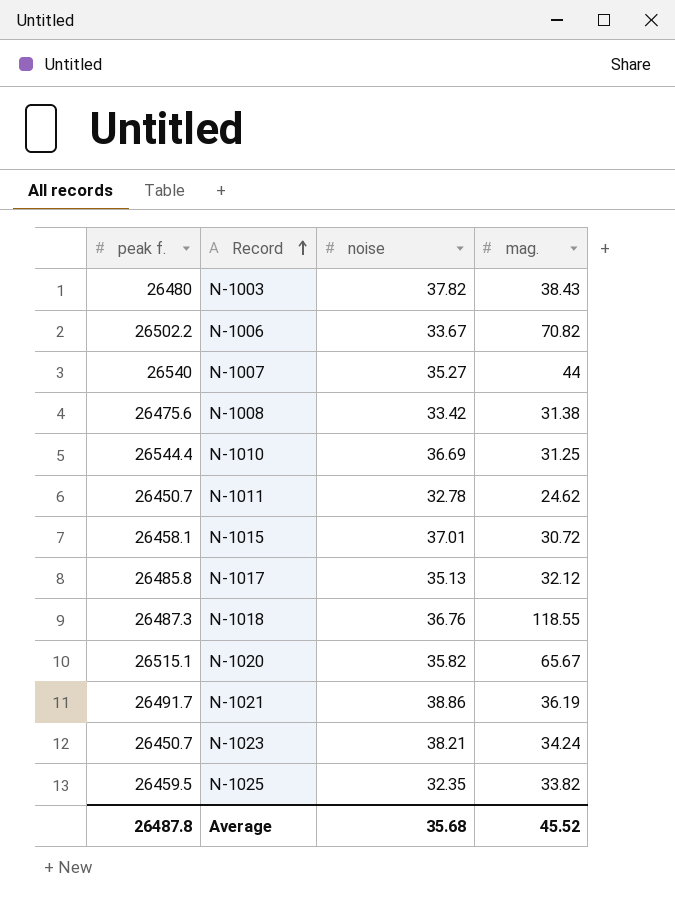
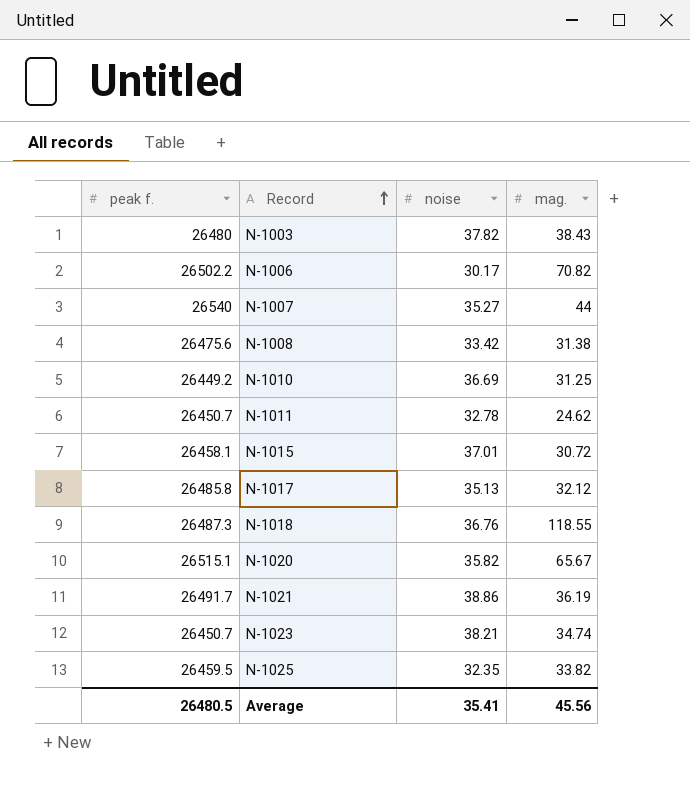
N-1006 | noise: 33.67 -> 30.17
N-1010 | peak f.: 26544.4 -> 26449.2
N-1023 | mag.: 34.24 -> 34.74
Average | peak f.: 26487.8 -> 26480.5
Average | noise: 35.68 -> 35.41
Average | mag.: 45.52 -> 45.56

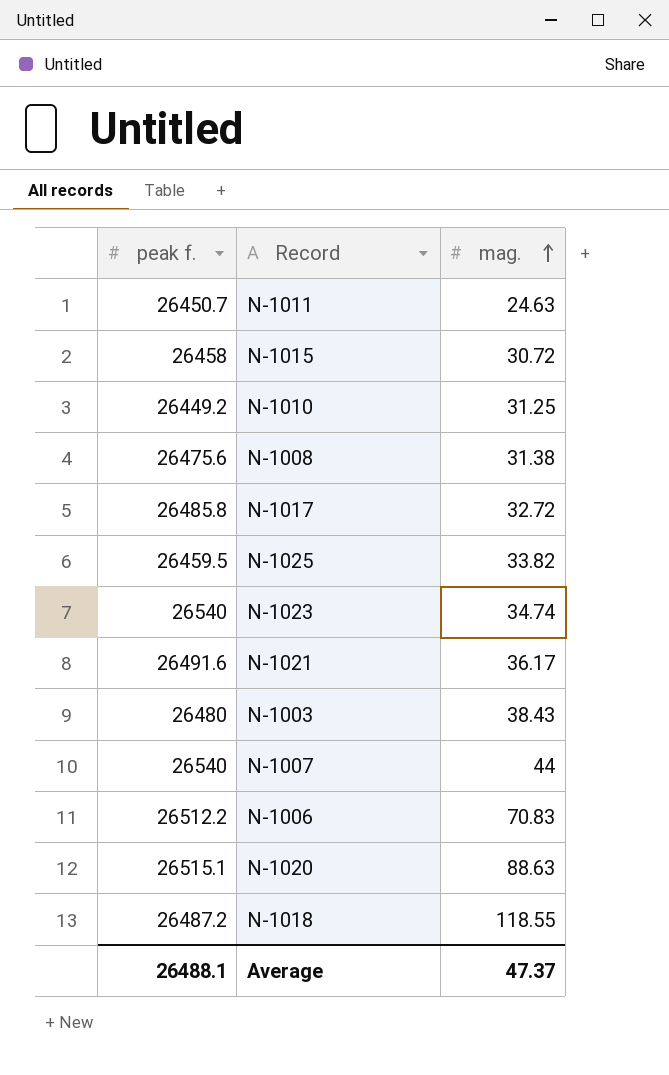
row order: Record ascending -> mag. ascending
column noise | position: 3 -> none
N-1011 | mag.: 24.62 -> 24.63
N-1015 | peak f.: 26458.1 -> 26458
N-1017 | mag.: 32.12 -> 32.72
N-1023 | peak f.: 26450.7 -> 26540
N-1021 | peak f.: 26491.7 -> 26491.6
N-1021 | mag.: 36.19 -> 36.17
N-1006 | peak f.: 26502.2 -> 26512.2
N-1006 | mag.: 70.82 -> 70.83
N-1020 | mag.: 65.67 -> 88.63
N-1018 | peak f.: 26487.3 -> 26487.2
Average | peak f.: 26480.5 -> 26488.1
Average | mag.: 45.56 -> 47.37

